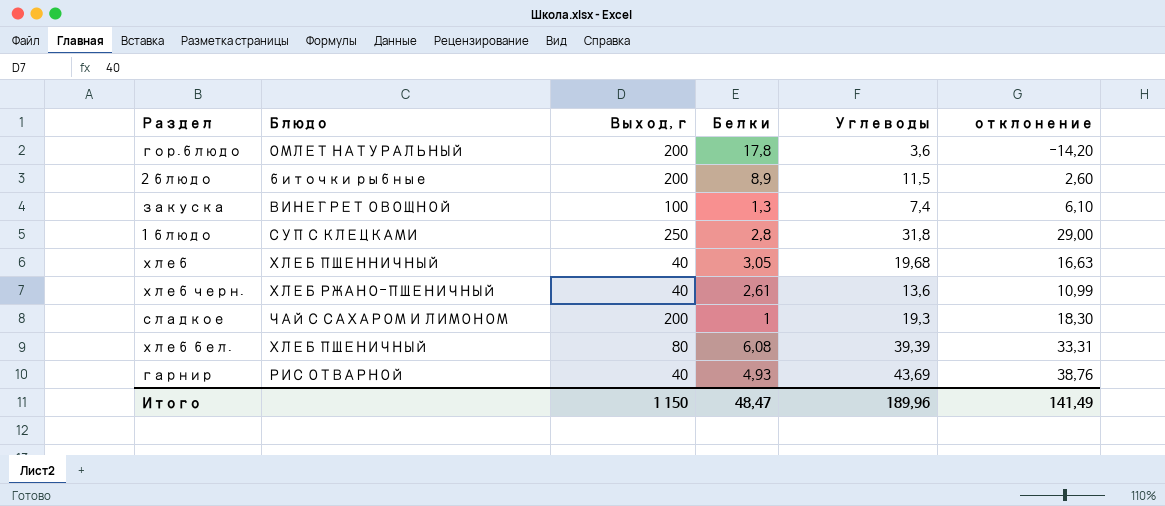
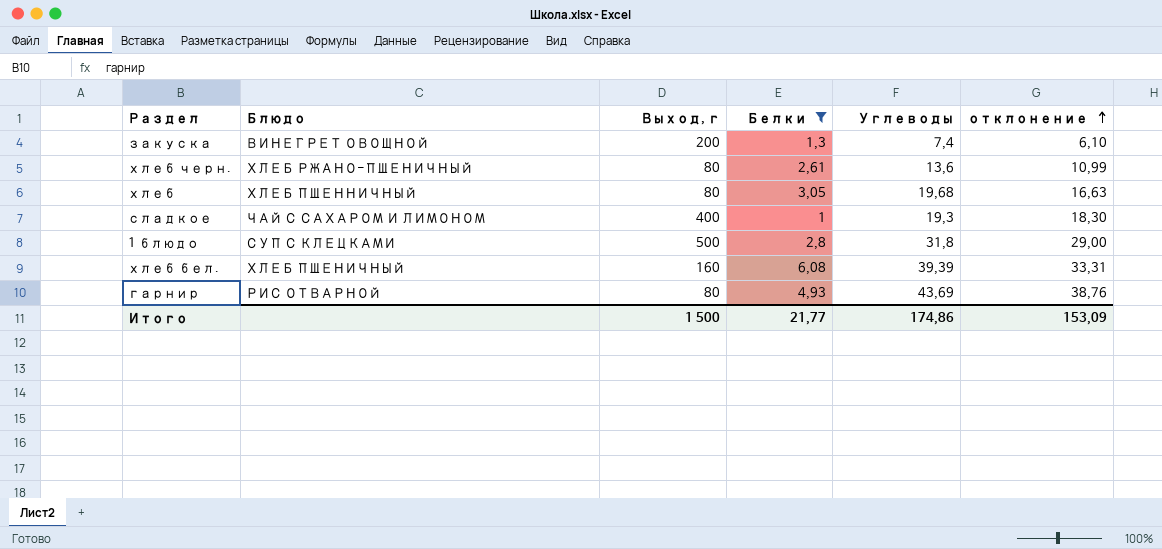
filter: none -> Белки <= 6,08
row order: none -> отклонение ascending
закуска | Выход, г: 100 -> 200
хлеб черн. | Выход, г: 40 -> 80
хлеб | Выход, г: 40 -> 80
сладкое | Выход, г: 200 -> 400
1 блюдо | Выход, г: 250 -> 500
хлеб бел. | Выход, г: 80 -> 160
гарнир | Выход, г: 40 -> 80
Итого | Выход, г: 1 150 -> 1 500
Итого | Белки: 48,47 -> 21,77
Итого | Углеводы: 189,96 -> 174,86
Итого | отклонение: 141,49 -> 153,09

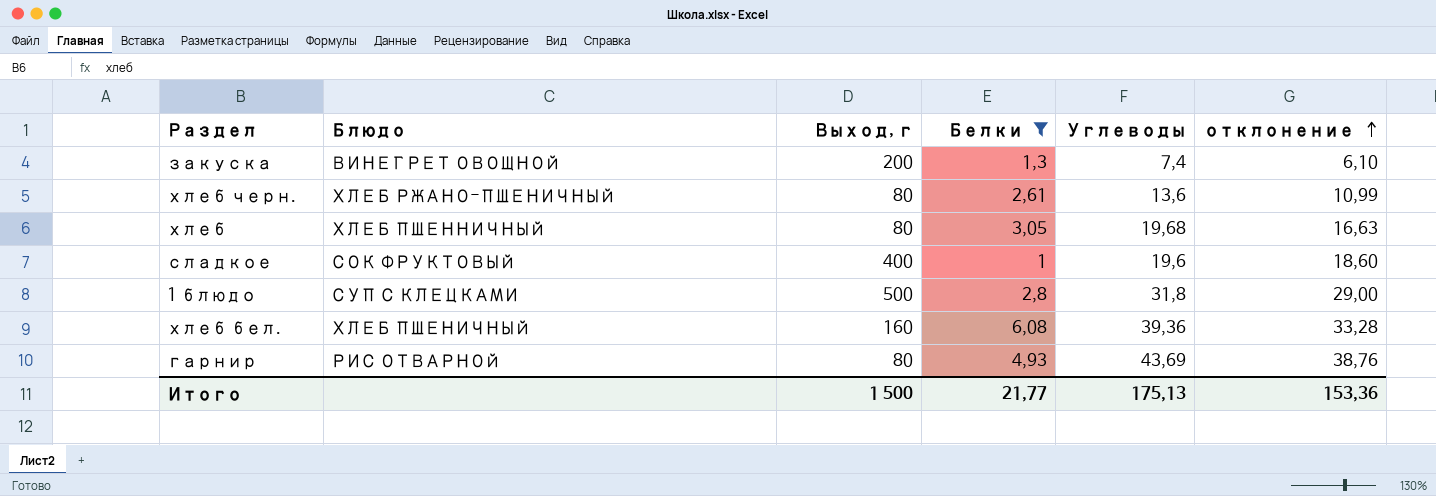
сладкое | Блюдо: ЧАЙ С САХАРОМ И ЛИМОНОМ -> СОК ФРУКТОВЫЙ
сладкое | Углеводы: 19,3 -> 19,6
сладкое | отклонение: 18,30 -> 18,60
хлеб бел. | Углеводы: 39,39 -> 39,36
хлеб бел. | отклонение: 33,31 -> 33,28
Итого | Углеводы: 174,86 -> 175,13
Итого | отклонение: 153,09 -> 153,36

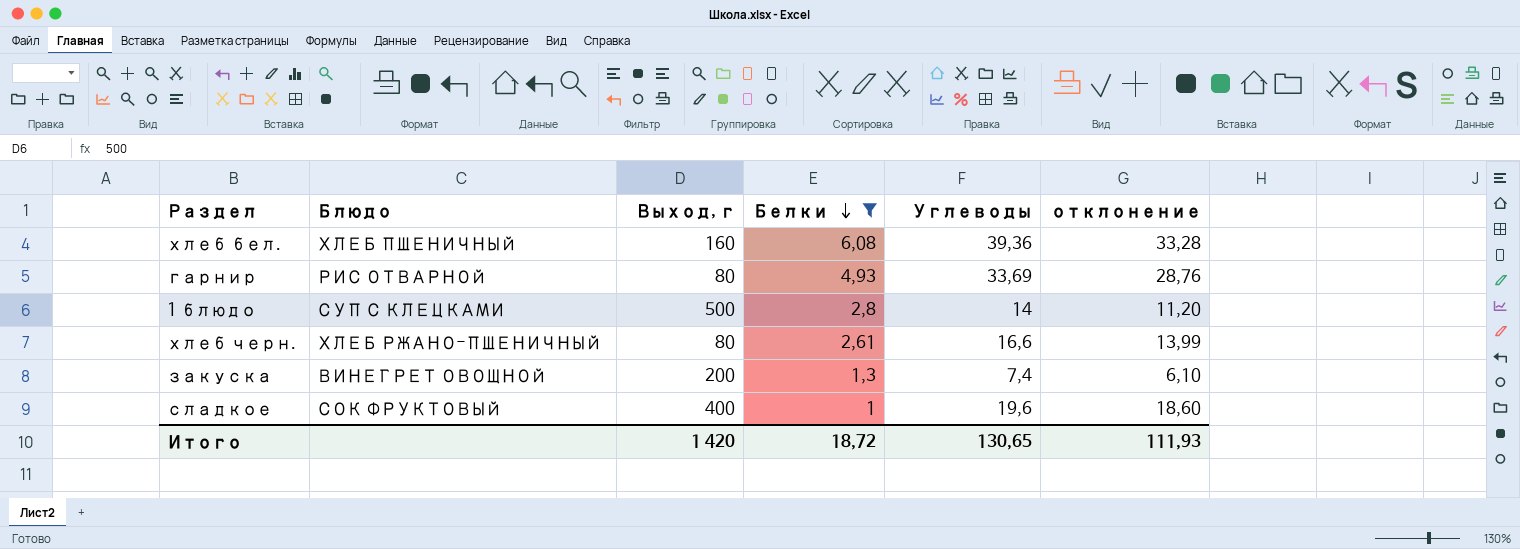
row order: отклонение ascending -> Белки descending
row хлеб: ХЛЕБ ПШЕННИЧНЫЙ | 80 | 3,05 | 19,68 | 16,63 -> none
гарнир | Углеводы: 43,69 -> 33,69
гарнир | отклонение: 38,76 -> 28,76
1 блюдо | Углеводы: 31,8 -> 14
1 блюдо | отклонение: 29,00 -> 11,20
хлеб черн. | Углеводы: 13,6 -> 16,6
хлеб черн. | отклонение: 10,99 -> 13,99
Итого | Выход, г: 1 500 -> 1 420
Итого | Белки: 21,77 -> 18,72
Итого | Углеводы: 175,13 -> 130,65
Итого | отклонение: 153,36 -> 111,93

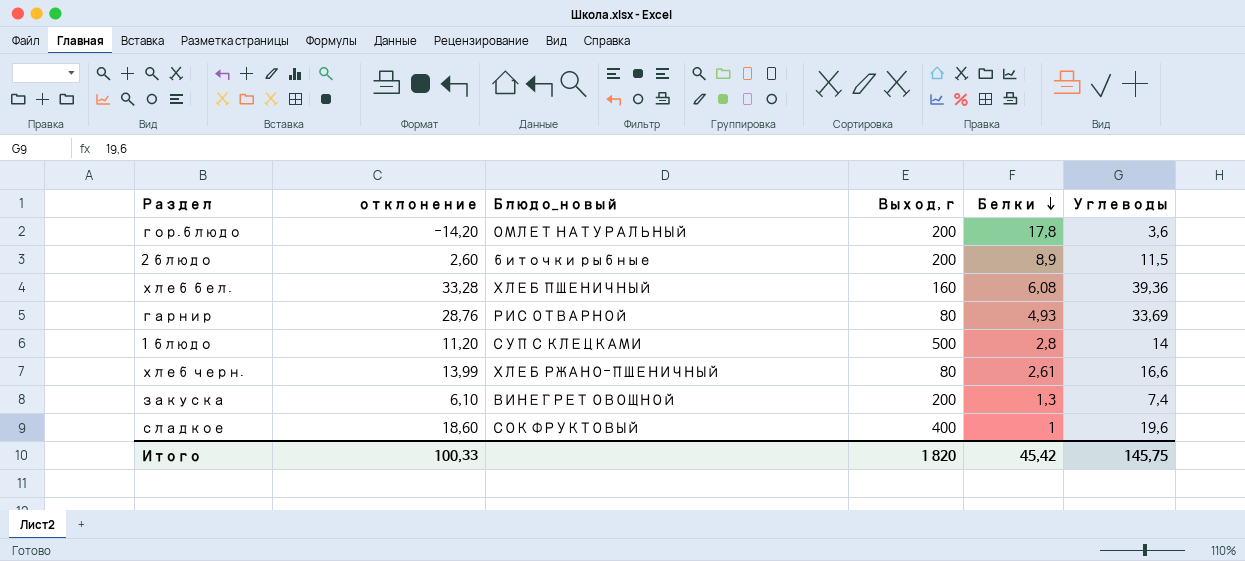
filter: Белки <= 6,08 -> none
column отклонение | position: 6 -> 2
column name: Блюдо -> Блюдо_новый
Итого | отклонение: 111,93 -> 100,33
Итого | Выход, г: 1 420 -> 1 820
Итого | Белки: 18,72 -> 45,42
Итого | Углеводы: 130,65 -> 145,75

